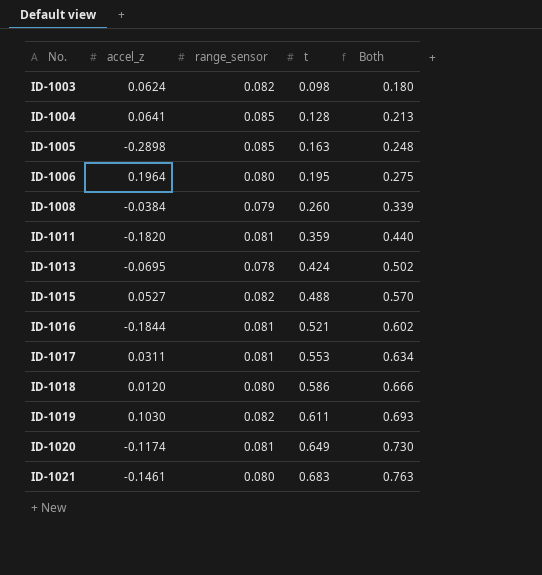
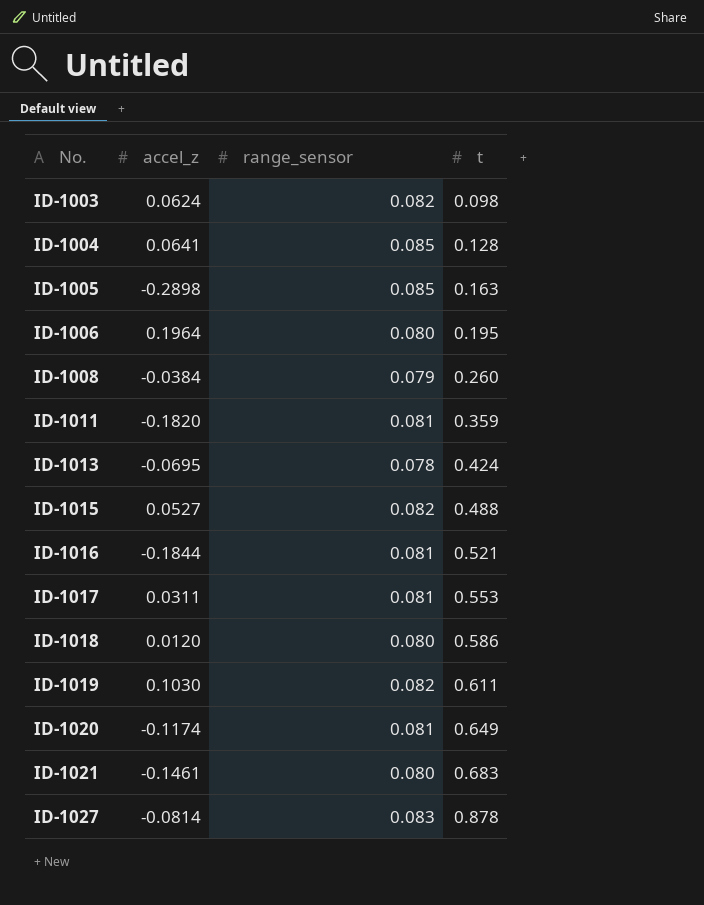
column Both | formula: [range_sensor] + [t] -> none
row ID-1027: none -> -0.0814 | 0.083 | 0.878

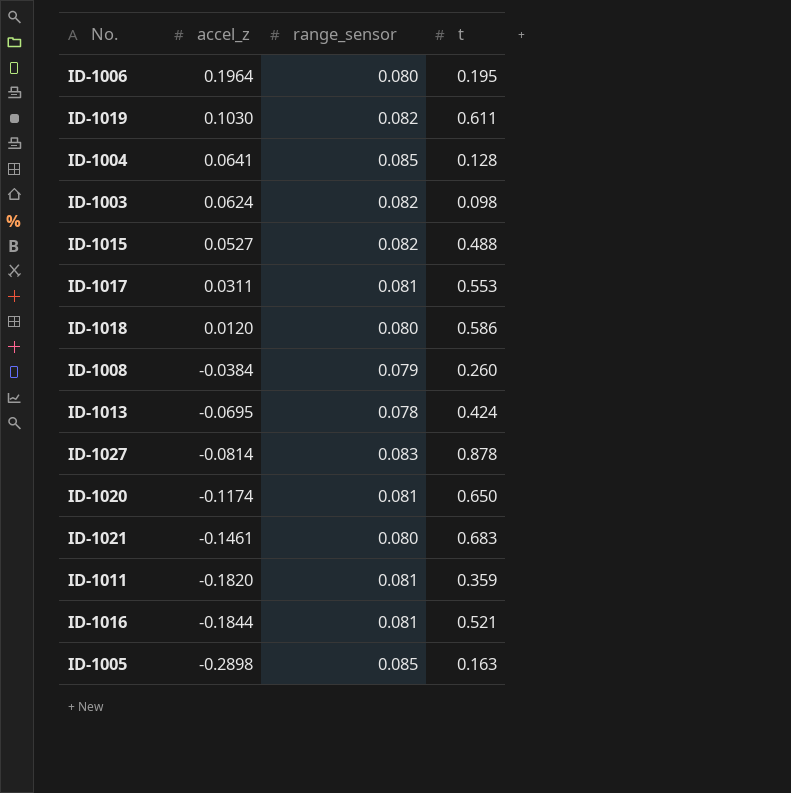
row order: No. ascending -> accel_z descending
ID-1020 | t: 0.649 -> 0.650

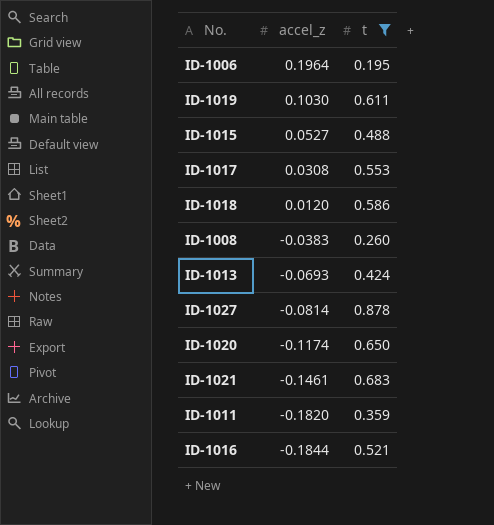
filter: none -> t >= 0.195
column range_sensor | position: 3 -> none
ID-1017 | accel_z: 0.0311 -> 0.0308
ID-1008 | accel_z: -0.0384 -> -0.0383
ID-1013 | accel_z: -0.0695 -> -0.0693

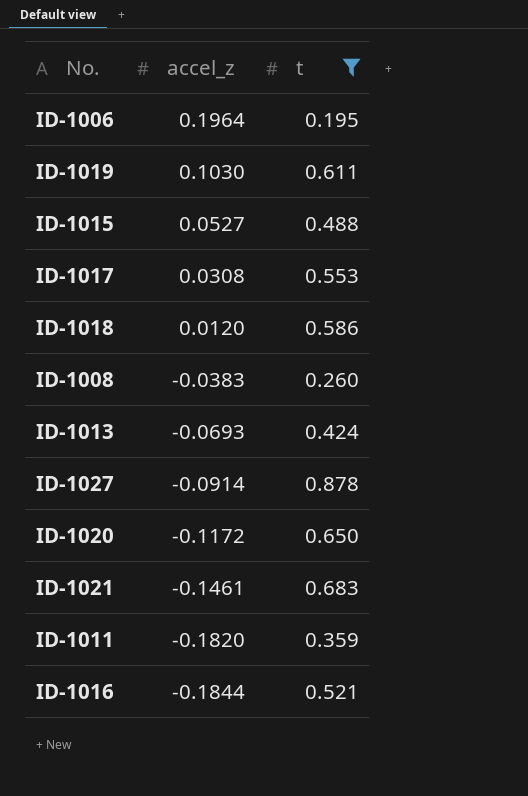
ID-1027 | accel_z: -0.0814 -> -0.0914
ID-1020 | accel_z: -0.1174 -> -0.1172

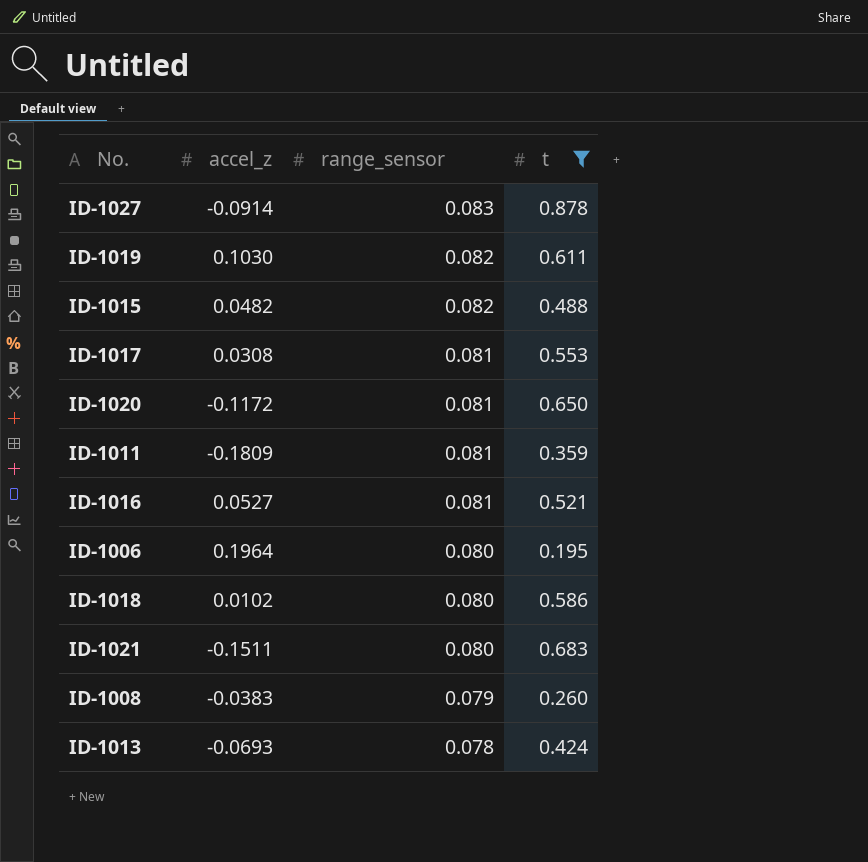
row order: accel_z descending -> range_sensor descending
column range_sensor | position: none -> 3
ID-1015 | accel_z: 0.0527 -> 0.0482
ID-1011 | accel_z: -0.1820 -> -0.1809
ID-1016 | accel_z: -0.1844 -> 0.0527
ID-1018 | accel_z: 0.0120 -> 0.0102
ID-1021 | accel_z: -0.1461 -> -0.1511

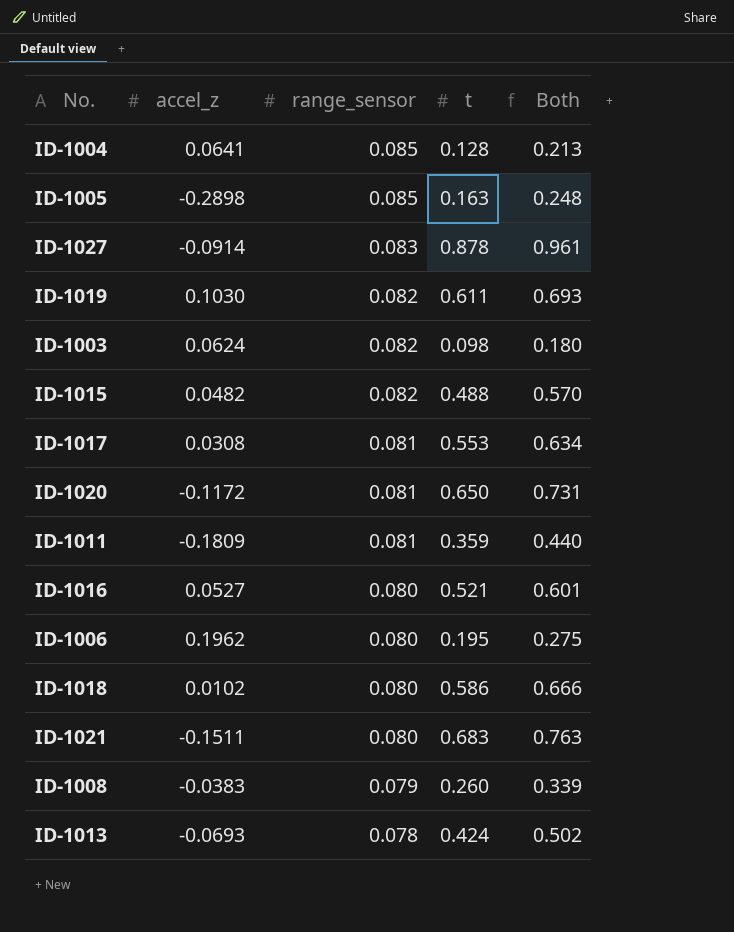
filter: t >= 0.195 -> none
column Both | formula: none -> [range_sensor] + [t]
ID-1016 | range_sensor: 0.081 -> 0.080
ID-1006 | accel_z: 0.1964 -> 0.1962

